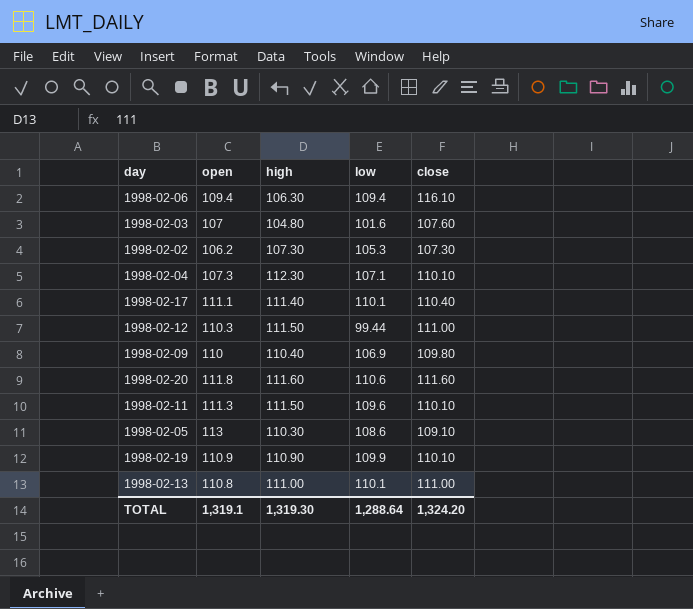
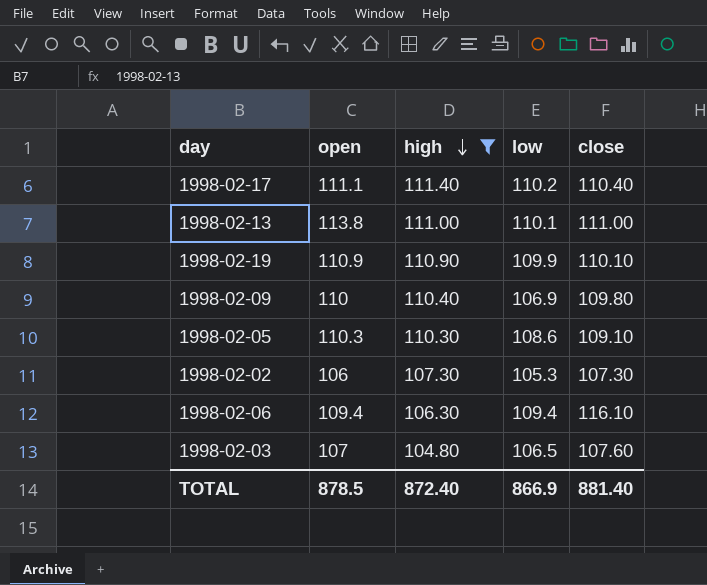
filter: none -> high <= 111.40
row order: none -> high descending
1998-02-17 | low: 110.1 -> 110.2
1998-02-13 | open: 110.8 -> 113.8
1998-02-05 | open: 113 -> 110.3
1998-02-02 | open: 106.2 -> 106
1998-02-03 | low: 101.6 -> 106.5
TOTAL | open: 1,319.1 -> 878.5
TOTAL | high: 1,319.30 -> 872.40
TOTAL | low: 1,288.64 -> 866.9
TOTAL | close: 1,324.20 -> 881.40

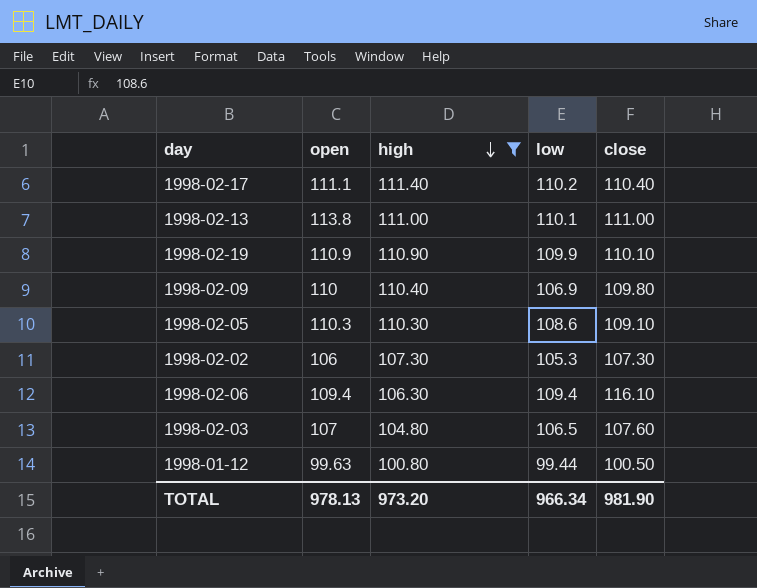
row 1998-01-12: none -> 99.63 | 100.80 | 99.44 | 100.50
TOTAL | open: 878.5 -> 978.13
TOTAL | high: 872.40 -> 973.20
TOTAL | low: 866.9 -> 966.34
TOTAL | close: 881.40 -> 981.90

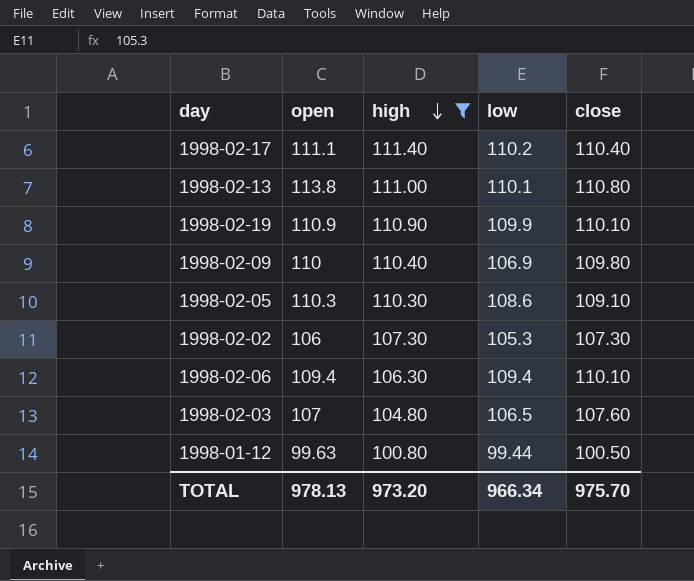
1998-02-13 | close: 111.00 -> 110.80
1998-02-06 | close: 116.10 -> 110.10
TOTAL | close: 981.90 -> 975.70

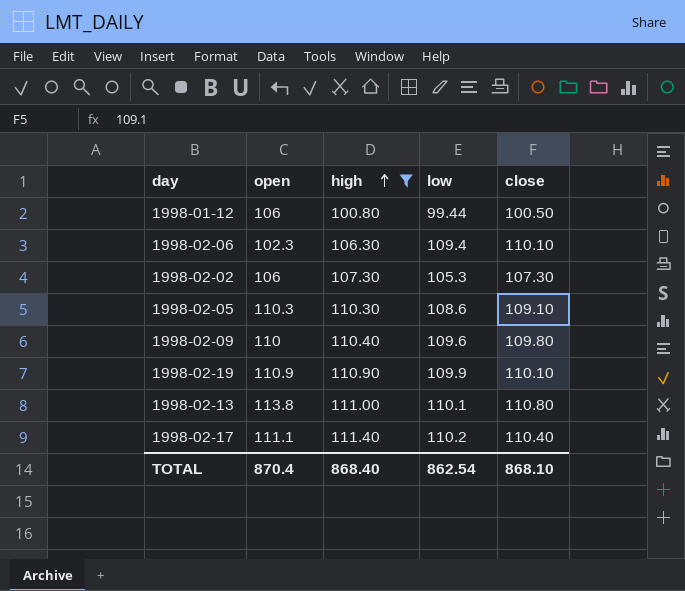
row order: high descending -> high ascending
row 1998-02-03: 107 | 104.80 | 106.5 | 107.60 -> none
1998-01-12 | open: 99.63 -> 106
1998-02-06 | open: 109.4 -> 102.3
1998-02-09 | low: 106.9 -> 109.6
TOTAL | open: 978.13 -> 870.4
TOTAL | high: 973.20 -> 868.40
TOTAL | low: 966.34 -> 862.54
TOTAL | close: 975.70 -> 868.10

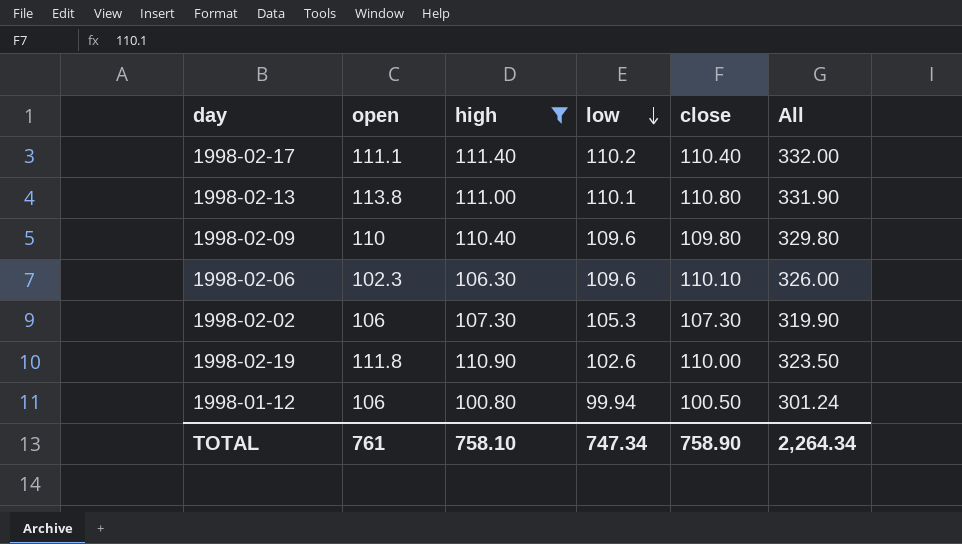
row order: high ascending -> low descending
column All | formula: none -> [high] + [low] + [close]
row 1998-02-05: 110.3 | 110.30 | 108.6 | 109.10 -> none
1998-02-06 | low: 109.4 -> 109.6
1998-02-19 | open: 110.9 -> 111.8
1998-02-19 | low: 109.9 -> 102.6
1998-02-19 | close: 110.10 -> 110.00
1998-01-12 | low: 99.44 -> 99.94
TOTAL | open: 870.4 -> 761
TOTAL | high: 868.40 -> 758.10
TOTAL | low: 862.54 -> 747.34
TOTAL | close: 868.10 -> 758.90

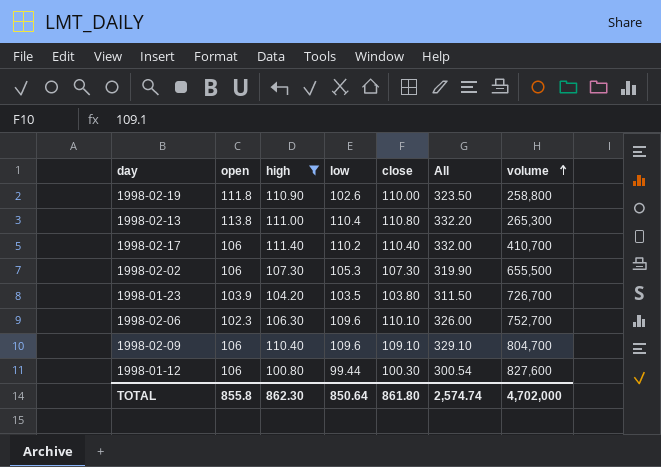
row order: low descending -> volume ascending
column volume | position: none -> 7
1998-02-13 | low: 110.1 -> 110.4
1998-02-13 | All: 331.90 -> 332.20
1998-02-17 | open: 111.1 -> 106
row 1998-01-23: none -> 103.9 | 104.20 | 103.5 | 103.80 | 311.50 | 726,700
1998-02-09 | open: 110 -> 106
1998-02-09 | close: 109.80 -> 109.10
1998-02-09 | All: 329.80 -> 329.10
1998-01-12 | low: 99.94 -> 99.44
1998-01-12 | close: 100.50 -> 100.30
1998-01-12 | All: 301.24 -> 300.54
TOTAL | open: 761 -> 855.8
TOTAL | high: 758.10 -> 862.30
TOTAL | low: 747.34 -> 850.64
TOTAL | close: 758.90 -> 861.80
TOTAL | All: 2,264.34 -> 2,574.74

